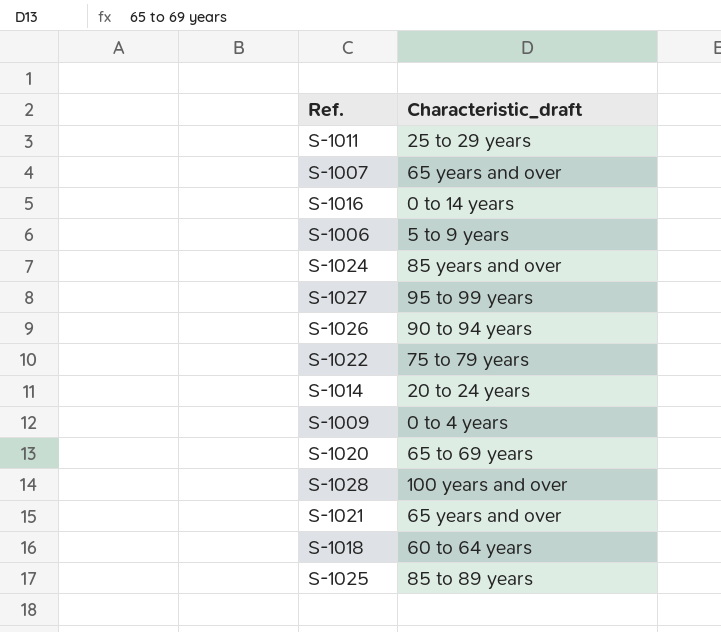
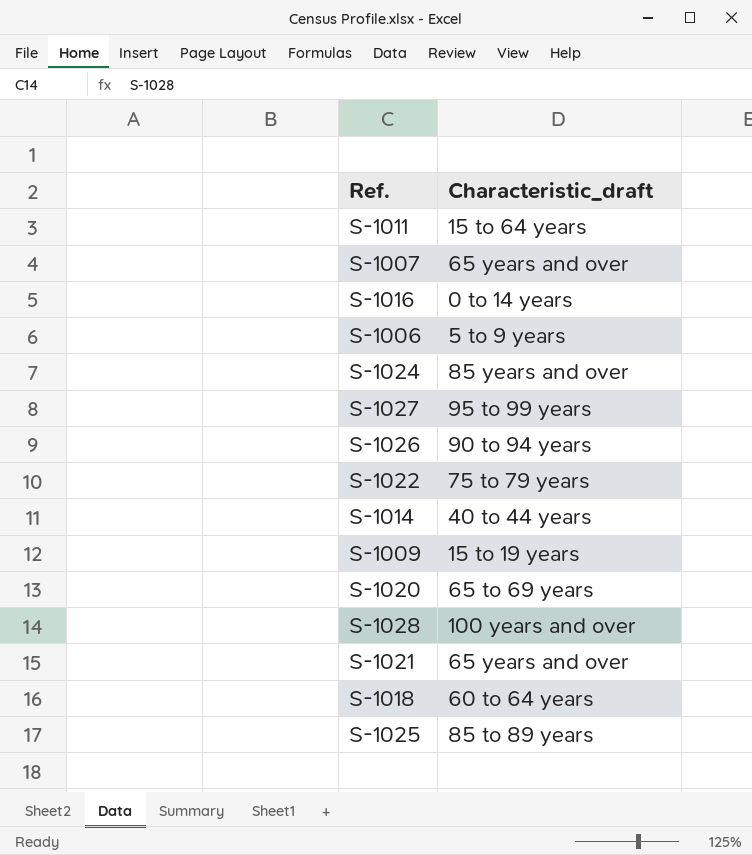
S-1011 | Characteristic_draft: 25 to 29 years -> 15 to 64 years
S-1014 | Characteristic_draft: 20 to 24 years -> 40 to 44 years
S-1009 | Characteristic_draft: 0 to 4 years -> 15 to 19 years

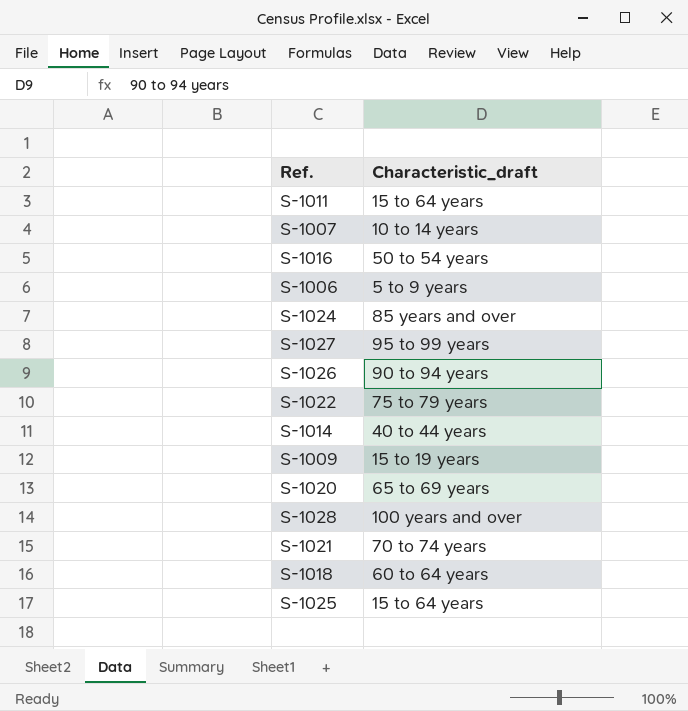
S-1007 | Characteristic_draft: 65 years and over -> 10 to 14 years
S-1016 | Characteristic_draft: 0 to 14 years -> 50 to 54 years
S-1021 | Characteristic_draft: 65 years and over -> 70 to 74 years
S-1025 | Characteristic_draft: 85 to 89 years -> 15 to 64 years

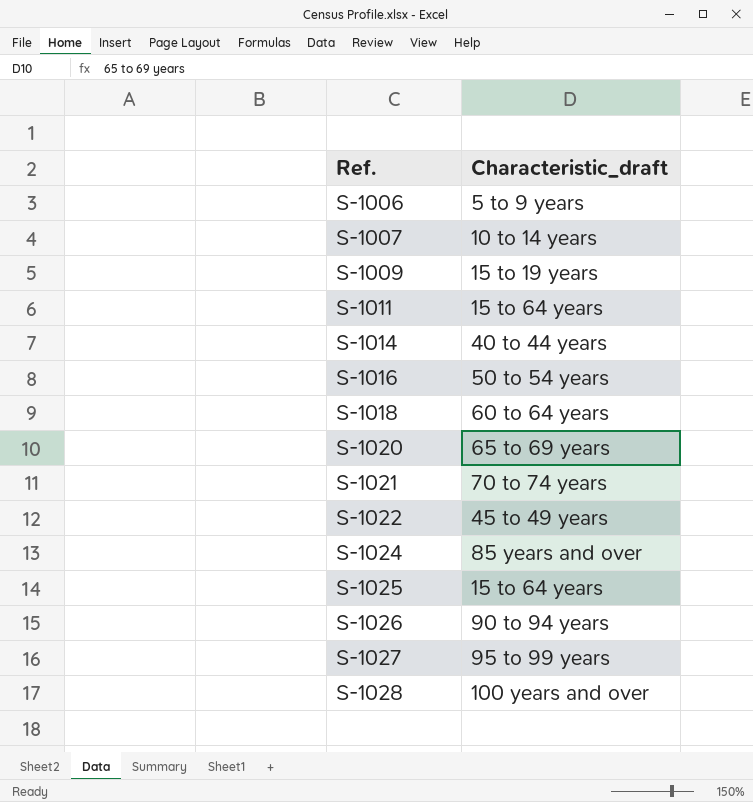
row order: none -> Ref. ascending
S-1022 | Characteristic_draft: 75 to 79 years -> 45 to 49 years

